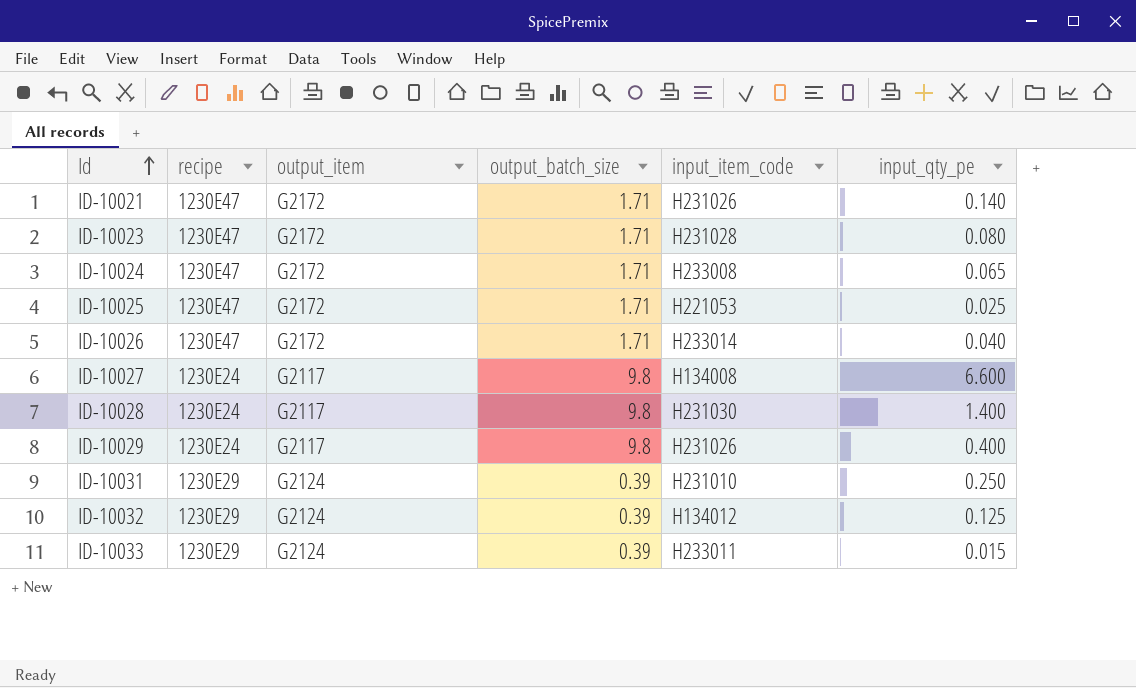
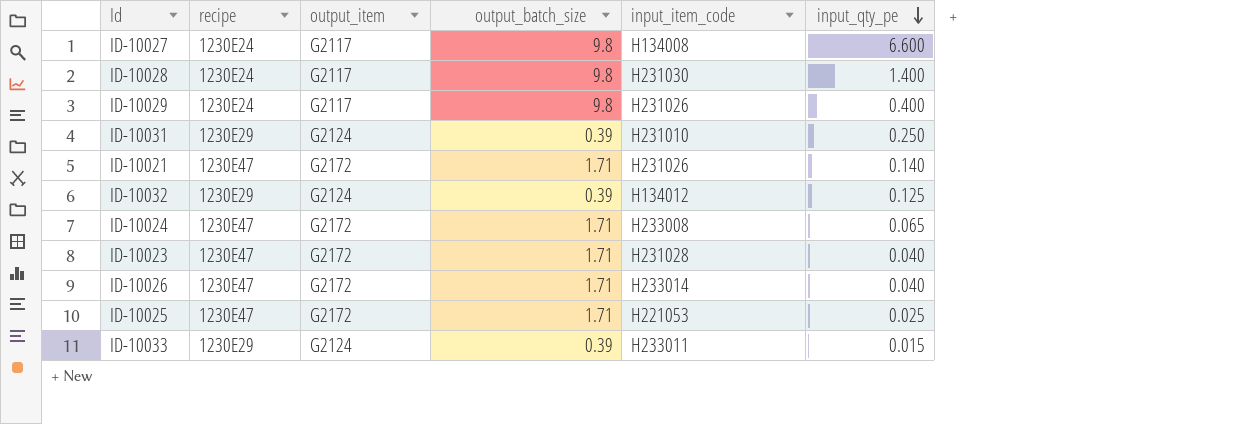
row order: Id ascending -> input_qty_pe descending
ID-10023 | input_qty_pe: 0.080 -> 0.040

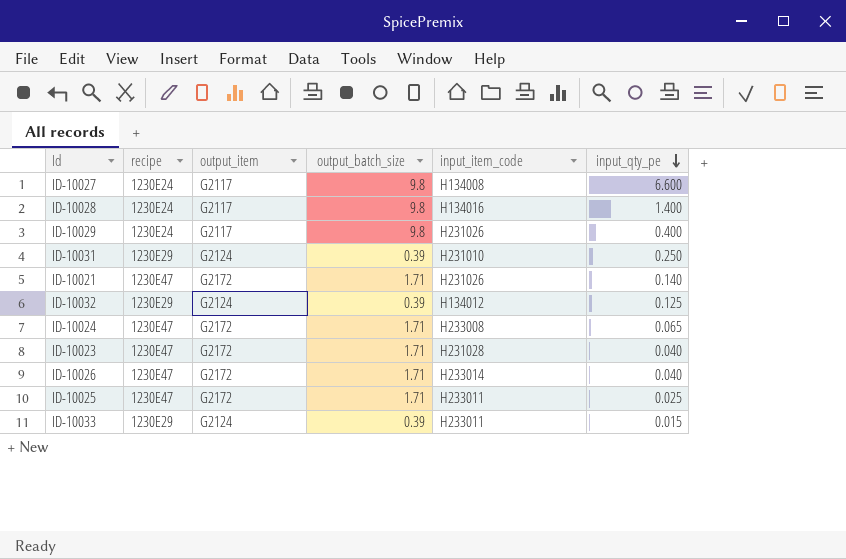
ID-10028 | input_item_code: H231030 -> H134016
ID-10025 | input_item_code: H221053 -> H233011

